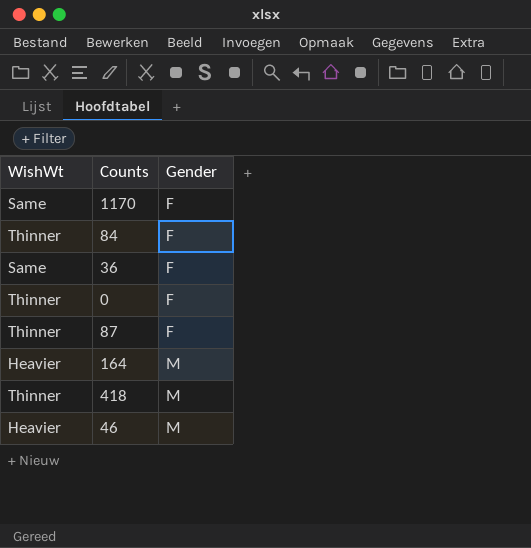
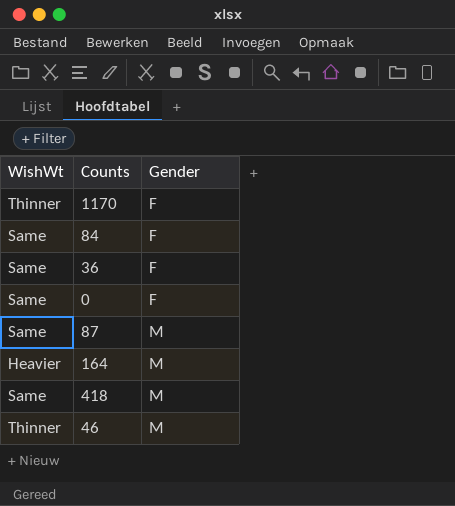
1170 | WishWt: Same -> Thinner
84 | WishWt: Thinner -> Same
0 | WishWt: Thinner -> Same
87 | WishWt: Thinner -> Same
87 | Gender: F -> M
418 | WishWt: Thinner -> Same
46 | WishWt: Heavier -> Thinner

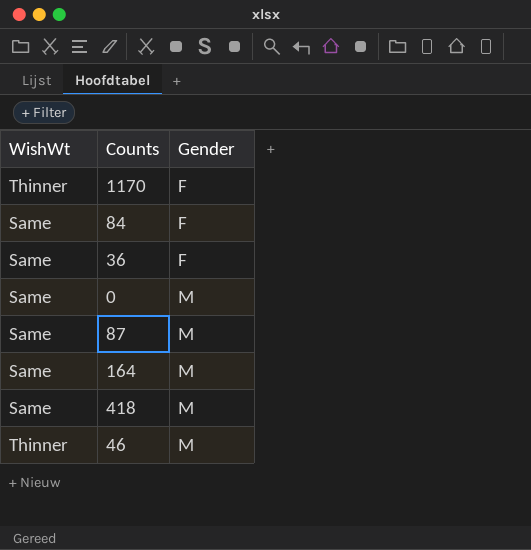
0 | Gender: F -> M
164 | WishWt: Heavier -> Same

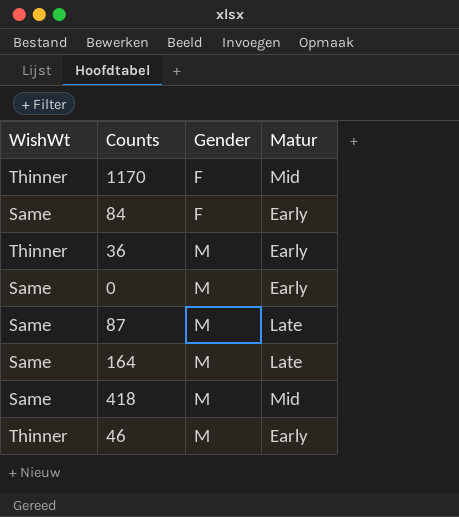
column Matur | position: none -> 4
36 | WishWt: Same -> Thinner
36 | Gender: F -> M

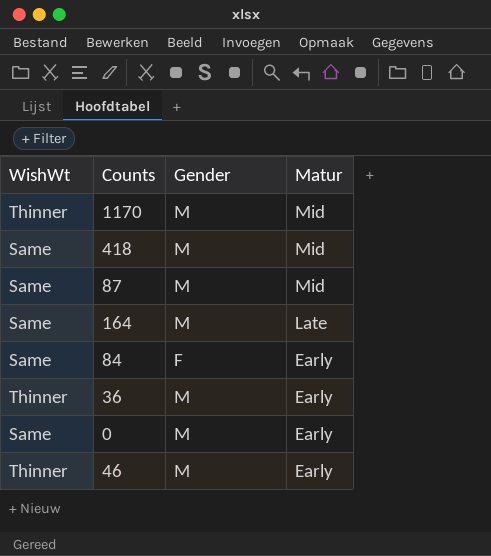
row order: Gender ascending -> Matur descending
1170 | Gender: F -> M
87 | Matur: Late -> Mid

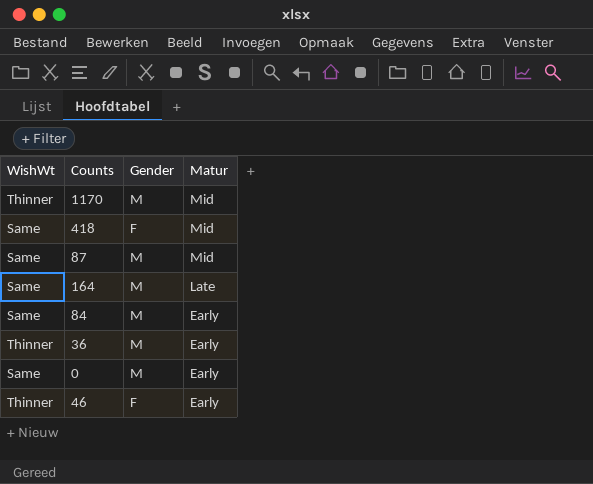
418 | Gender: M -> F
84 | Gender: F -> M
46 | Gender: M -> F

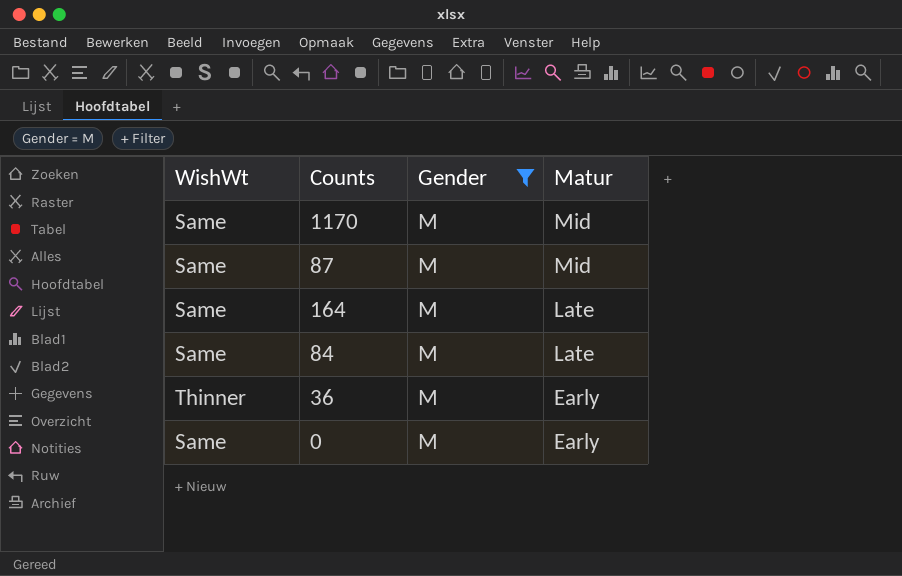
filter: none -> Gender = M
1170 | WishWt: Thinner -> Same
84 | Matur: Early -> Late

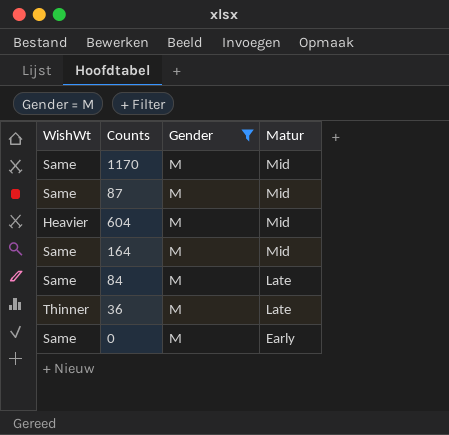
row 604: none -> Heavier | M | Mid
164 | Matur: Late -> Mid
36 | Matur: Early -> Late

